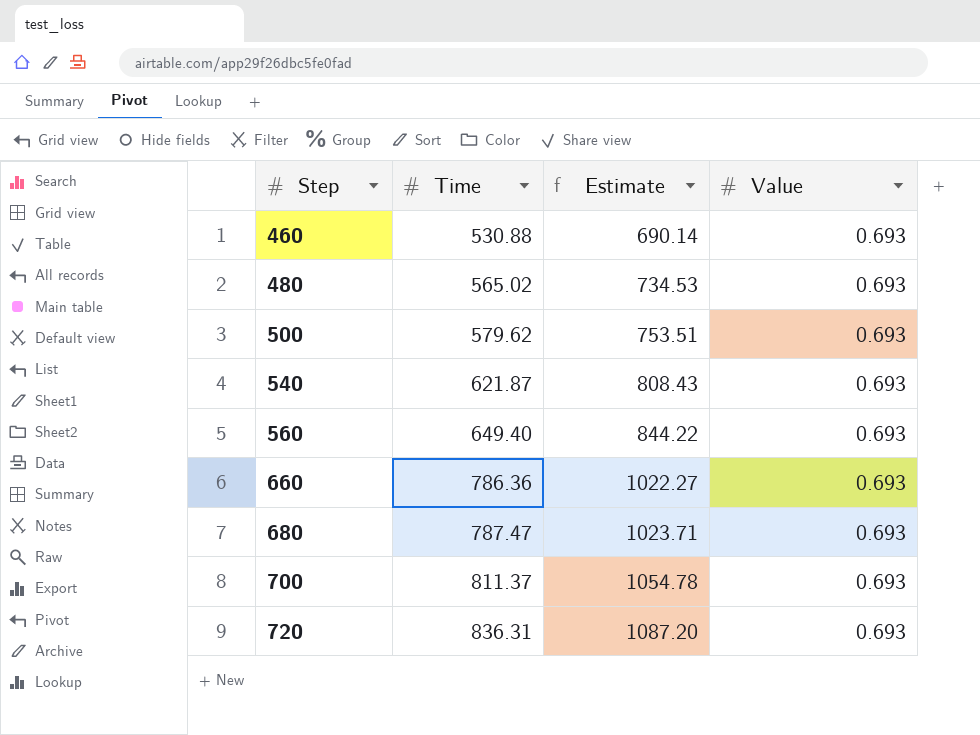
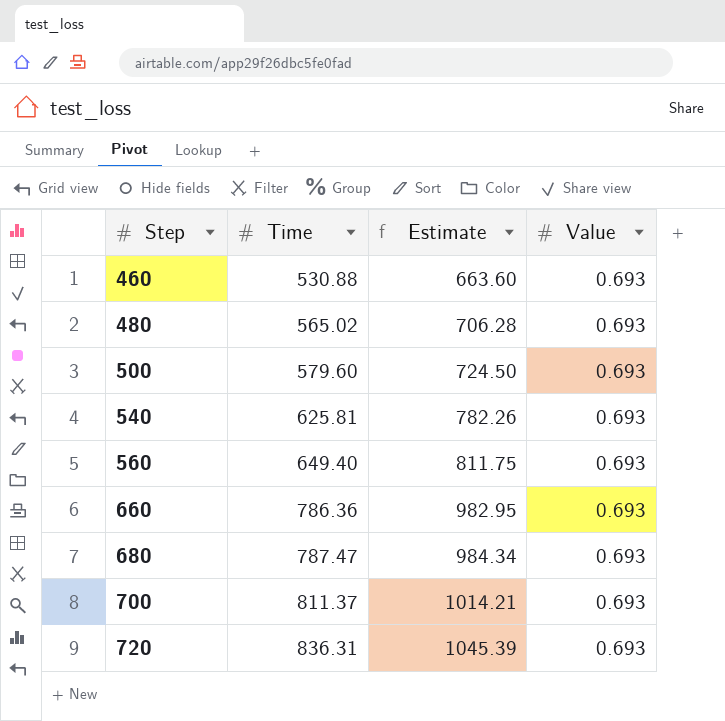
column Estimate | formula: [Time] * 1.3 -> [Time] * 1.25
500 | Time: 579.62 -> 579.60
540 | Time: 621.87 -> 625.81

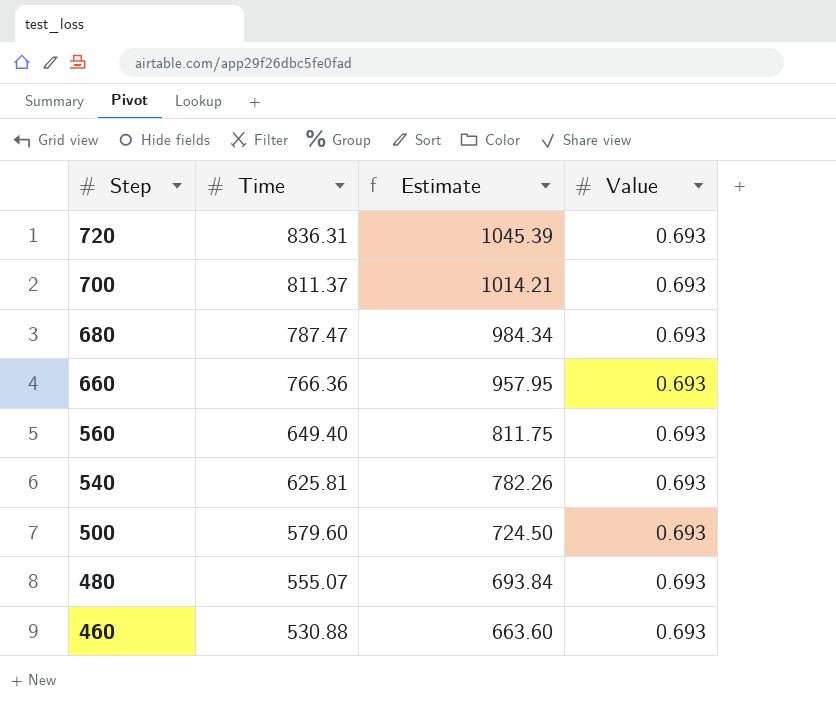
row order: Step ascending -> Step descending
660 | Time: 786.36 -> 766.36
660 | Estimate: 982.95 -> 957.95
480 | Time: 565.02 -> 555.07
480 | Estimate: 706.28 -> 693.84

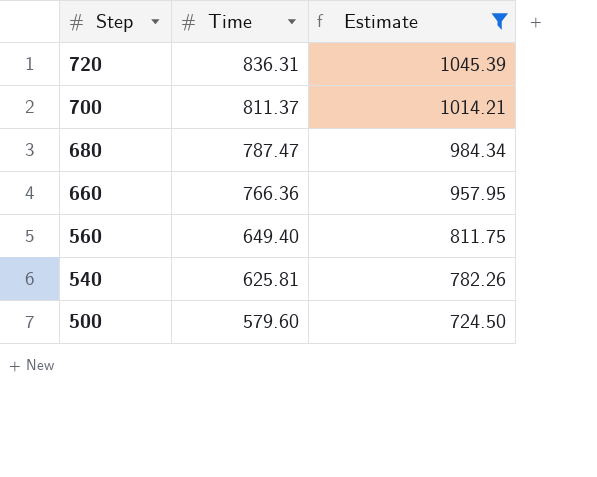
filter: none -> Estimate >= 724.50
column Value | position: 4 -> none

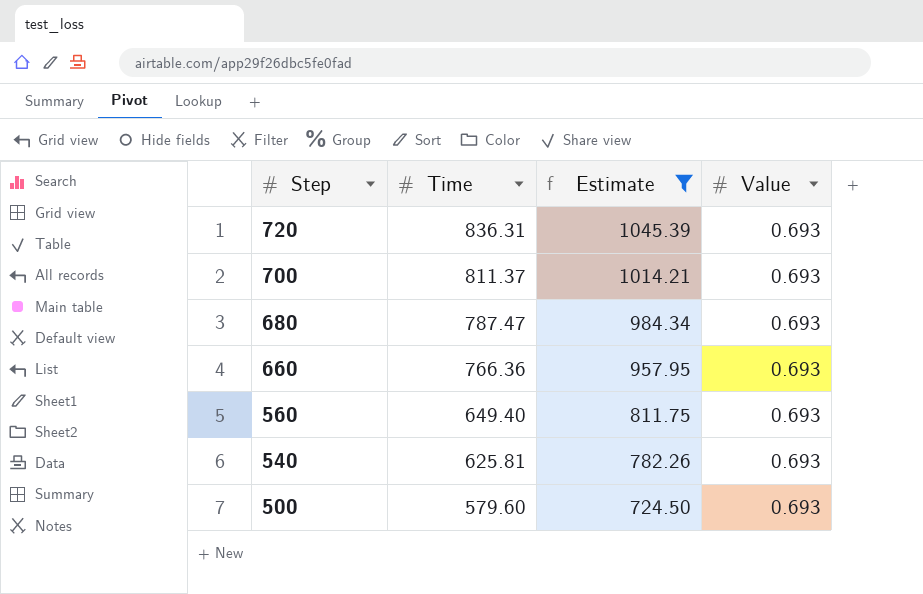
column Value | position: none -> 4

